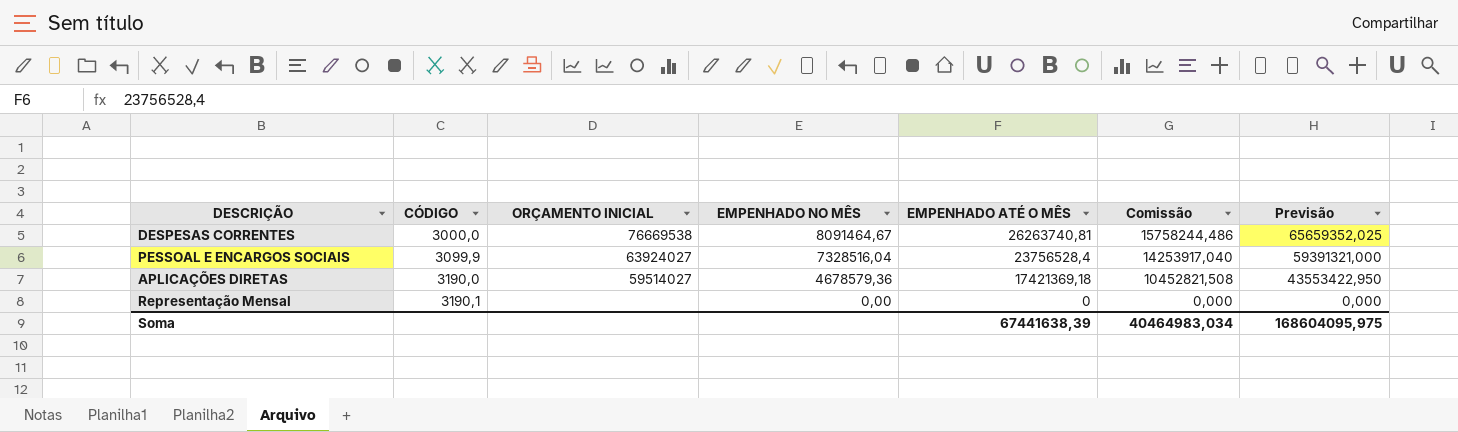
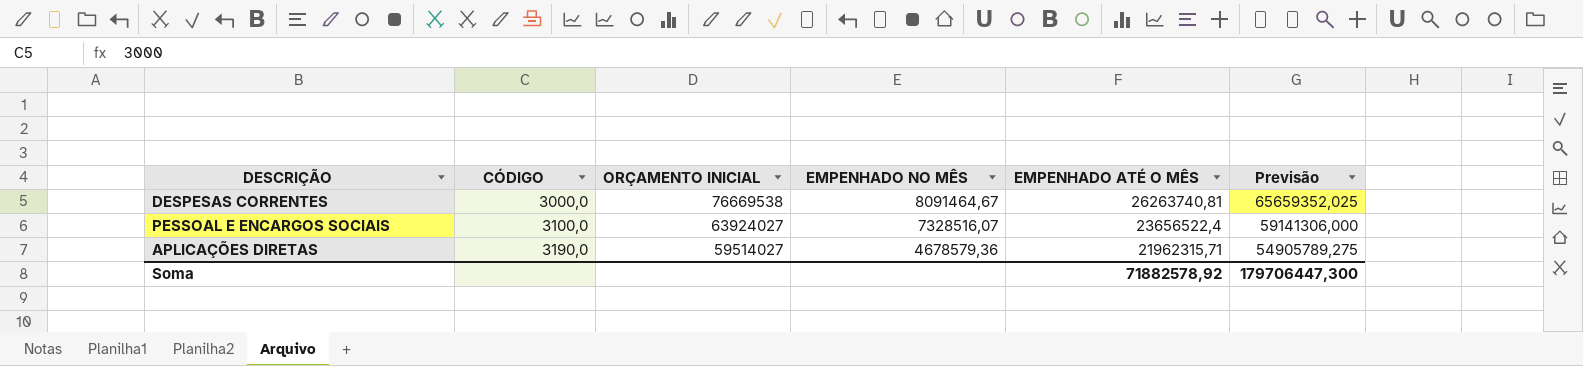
column Comissão | formula: [EMPENHADO ATÉ O MÊS] * 0,6 -> none
row Representação Mensal: 3190,1 | none | 0,00 | 0 | 0,000 | 0,000 -> none
PESSOAL E ENCARGOS SOCIAIS | CÓDIGO: 3099,9 -> 3100,0
PESSOAL E ENCARGOS SOCIAIS | EMPENHADO NO MÊS: 7328516,04 -> 7328516,07
PESSOAL E ENCARGOS SOCIAIS | EMPENHADO ATÉ O MÊS: 23756528,4 -> 23656522,4
PESSOAL E ENCARGOS SOCIAIS | Previsão: 59391321,000 -> 59141306,000
APLICAÇÕES DIRETAS | EMPENHADO ATÉ O MÊS: 17421369,18 -> 21962315,71
APLICAÇÕES DIRETAS | Previsão: 43553422,950 -> 54905789,275
Soma | EMPENHADO ATÉ O MÊS: 67441638,39 -> 71882578,92
Soma | Previsão: 168604095,975 -> 179706447,300

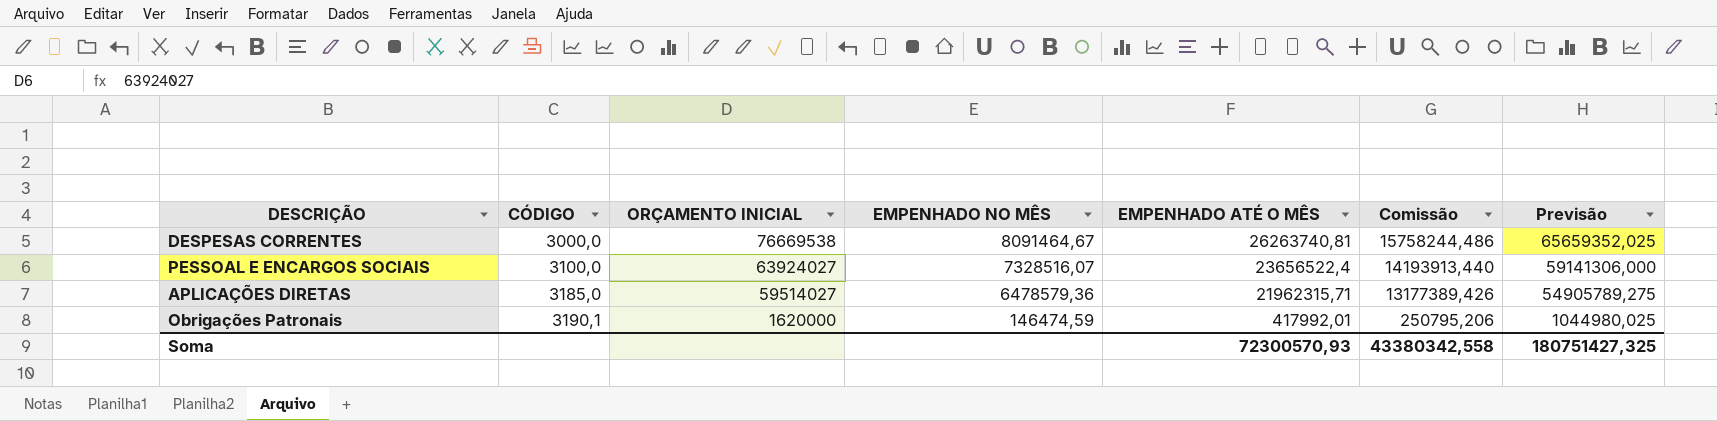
column Comissão | formula: none -> [EMPENHADO ATÉ O MÊS] * 0,6
APLICAÇÕES DIRETAS | CÓDIGO: 3190,0 -> 3185,0
APLICAÇÕES DIRETAS | EMPENHADO NO MÊS: 4678579,36 -> 6478579,36
row Obrigações Patronais: none -> 3190,1 | 1620000 | 146474,59 | 417992,01 | 250795,206 | 1044980,025
Soma | EMPENHADO ATÉ O MÊS: 71882578,92 -> 72300570,93
Soma | Previsão: 179706447,300 -> 180751427,325

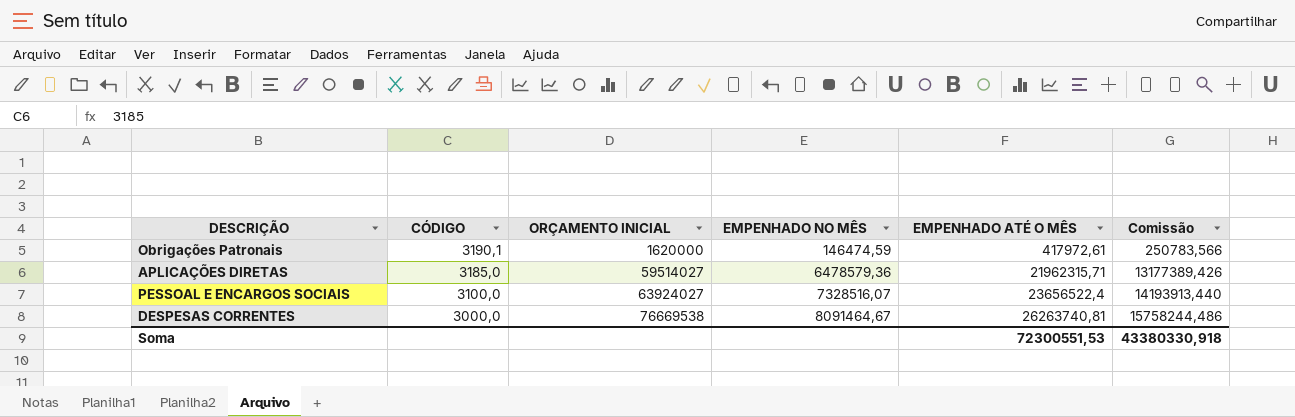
row order: CÓDIGO ascending -> CÓDIGO descending
column Previsão | formula: [EMPENHADO ATÉ O MÊS] * 2,5 -> none
Obrigações Patronais | EMPENHADO ATÉ O MÊS: 417992,01 -> 417972,61
Obrigações Patronais | Comissão: 250795,206 -> 250783,566
Soma | EMPENHADO ATÉ O MÊS: 72300570,93 -> 72300551,53
Soma | Comissão: 43380342,558 -> 43380330,918

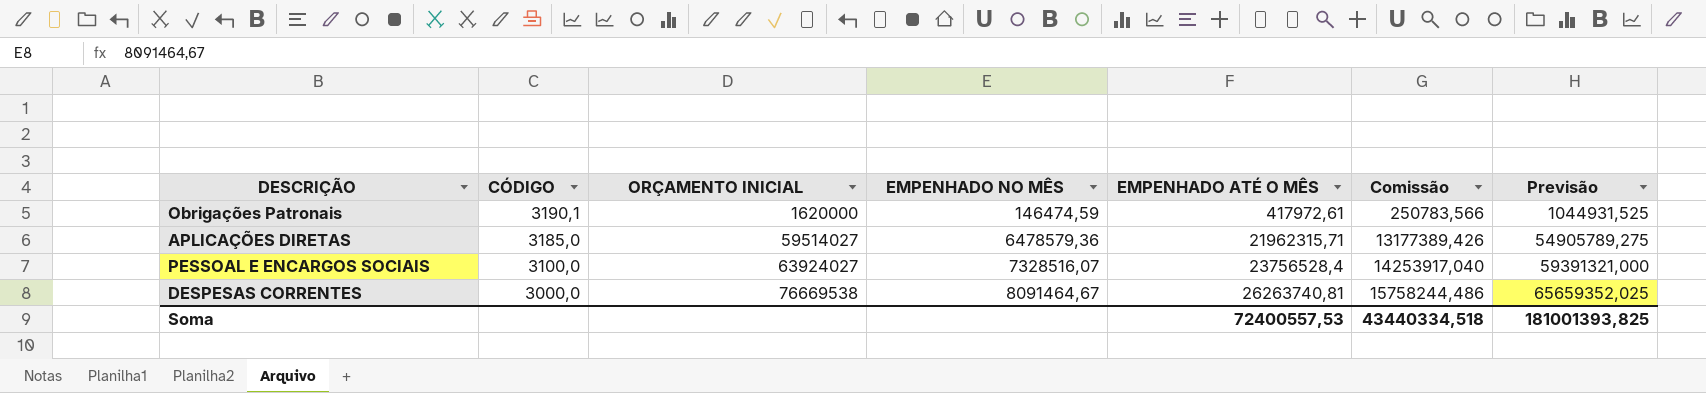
column Previsão | formula: none -> [EMPENHADO ATÉ O MÊS] * 2,5
PESSOAL E ENCARGOS SOCIAIS | EMPENHADO ATÉ O MÊS: 23656522,4 -> 23756528,4
PESSOAL E ENCARGOS SOCIAIS | Comissão: 14193913,440 -> 14253917,040
Soma | EMPENHADO ATÉ O MÊS: 72300551,53 -> 72400557,53
Soma | Comissão: 43380330,918 -> 43440334,518

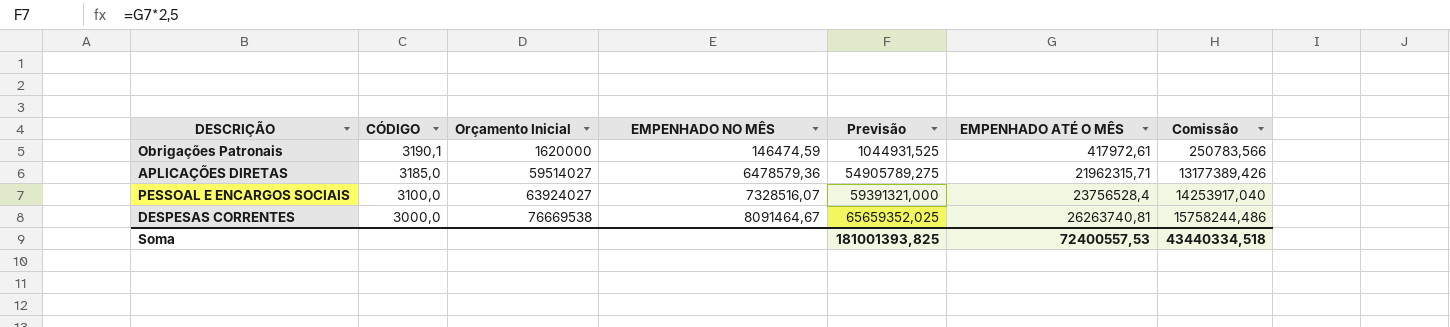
column name: ORÇAMENTO INICIAL -> Orçamento Inicial
column Previsão | position: 7 -> 5

